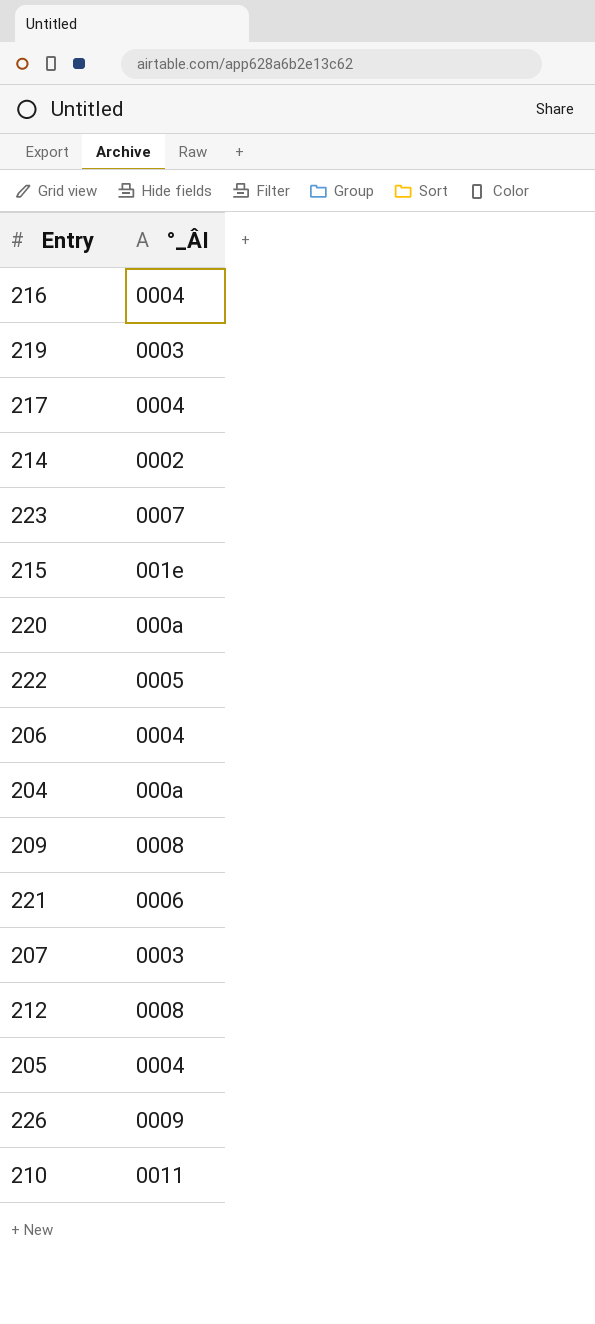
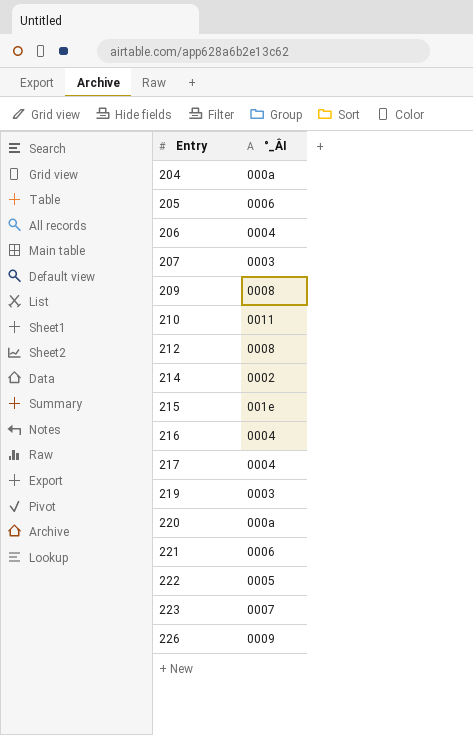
row order: none -> Entry ascending
205 | °_ÂI: 0004 -> 0006

